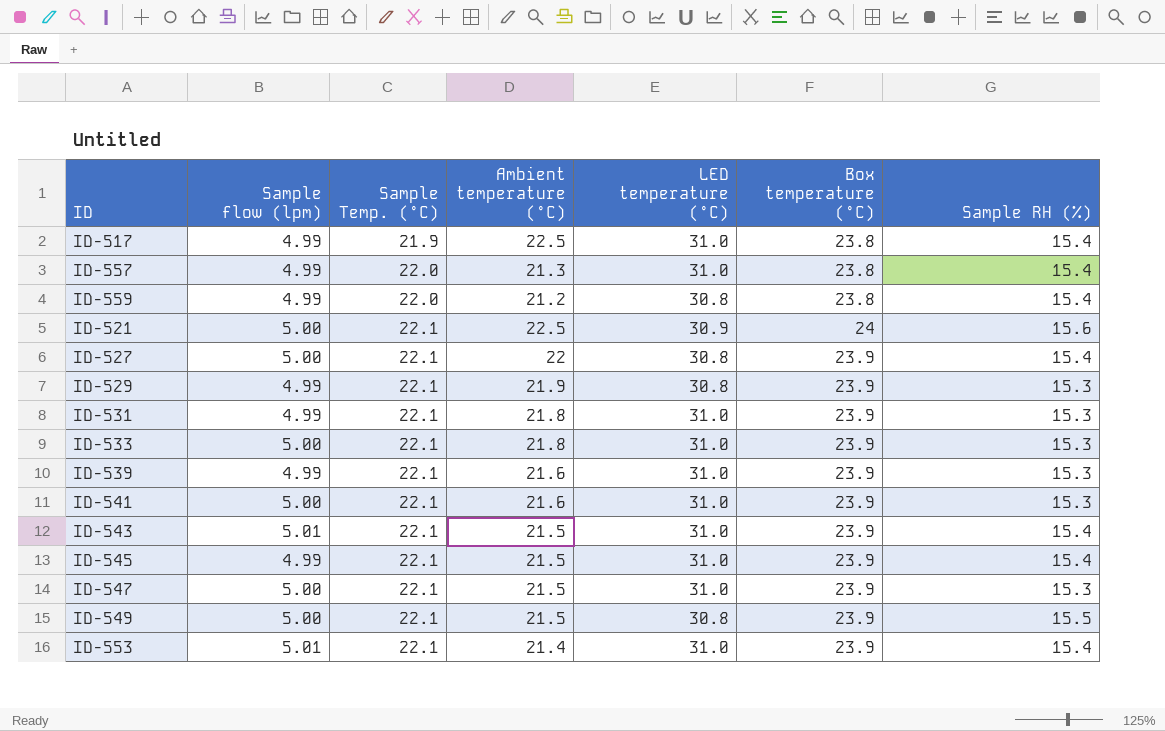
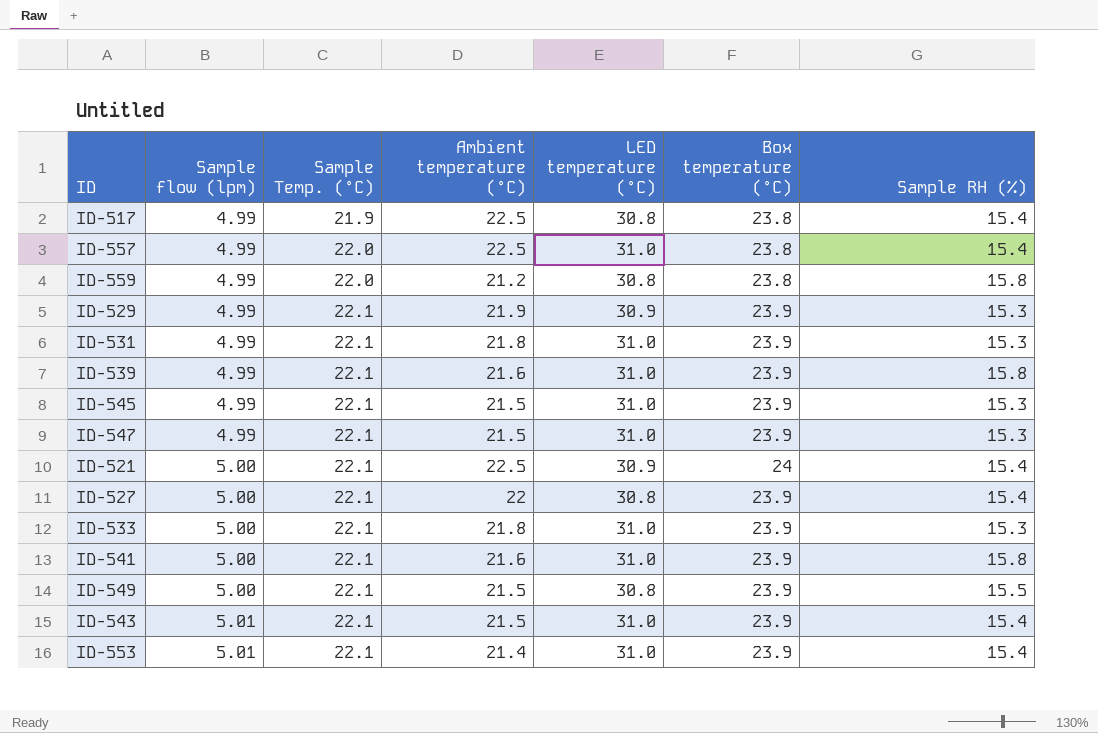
row order: Sample Temp. (°C) ascending -> Sample flow (lpm) ascending
ID-517 | LED temperature (°C): 31.0 -> 30.8
ID-557 | Ambient temperature (°C): 21.3 -> 22.5
ID-559 | Sample RH (%): 15.4 -> 15.8
ID-529 | LED temperature (°C): 30.8 -> 30.9
ID-539 | Sample RH (%): 15.3 -> 15.8
ID-545 | Sample RH (%): 15.4 -> 15.3
ID-547 | Sample flow (lpm): 5.00 -> 4.99
ID-521 | Sample RH (%): 15.6 -> 15.4
ID-541 | Sample RH (%): 15.3 -> 15.8

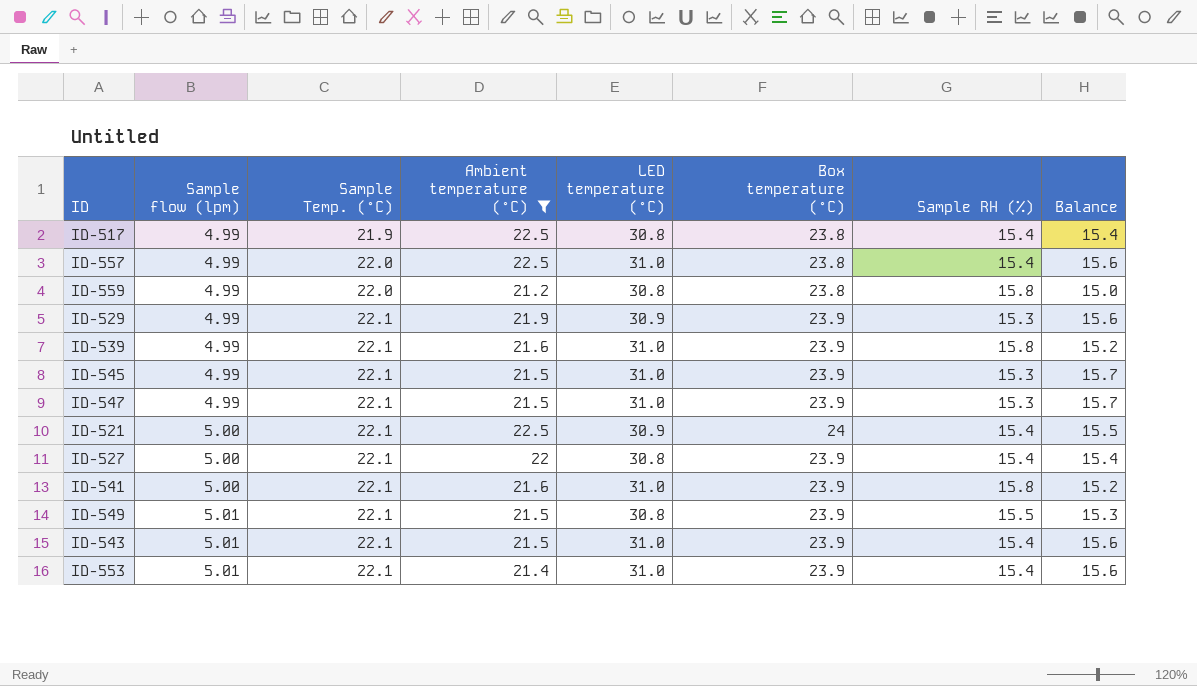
filter: none -> Ambient temperature (°C) != 21.8
column Balance | formula: none -> [LED temperature (°C)] - [Sample RH (%)]
ID-549 | Sample flow (lpm): 5.00 -> 5.01

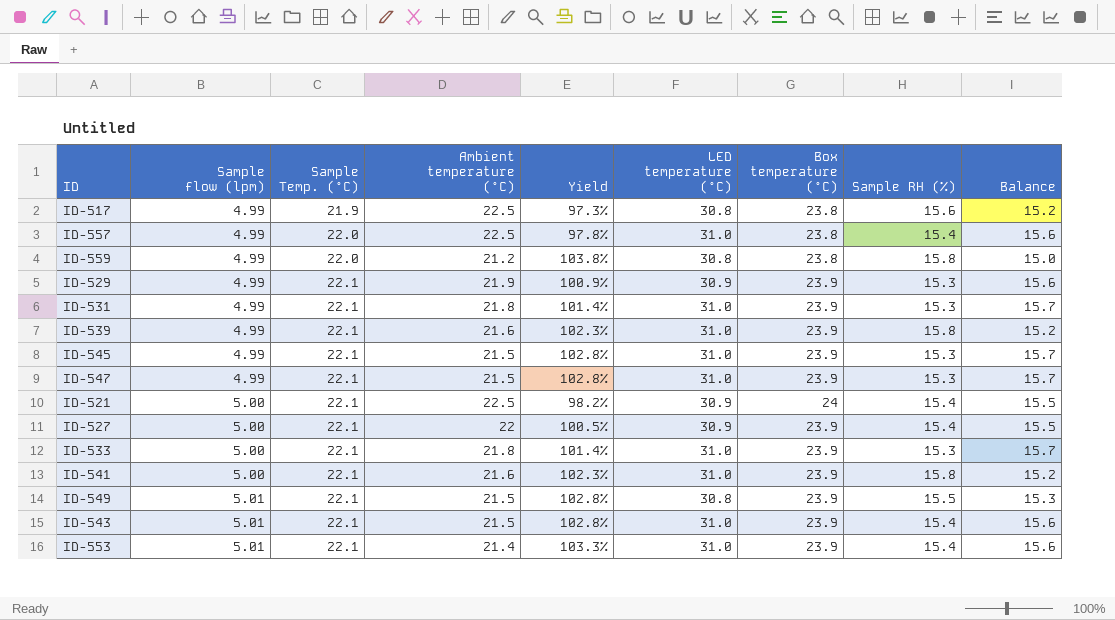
filter: Ambient temperature (°C) != 21.8 -> none
column Yield | formula: none -> [Sample Temp. (°C)] / [Ambient temperature (°C)]
ID-517 | Sample RH (%): 15.4 -> 15.6
ID-517 | Balance: 15.4 -> 15.2
ID-527 | LED temperature (°C): 30.8 -> 30.9
ID-527 | Balance: 15.4 -> 15.5

